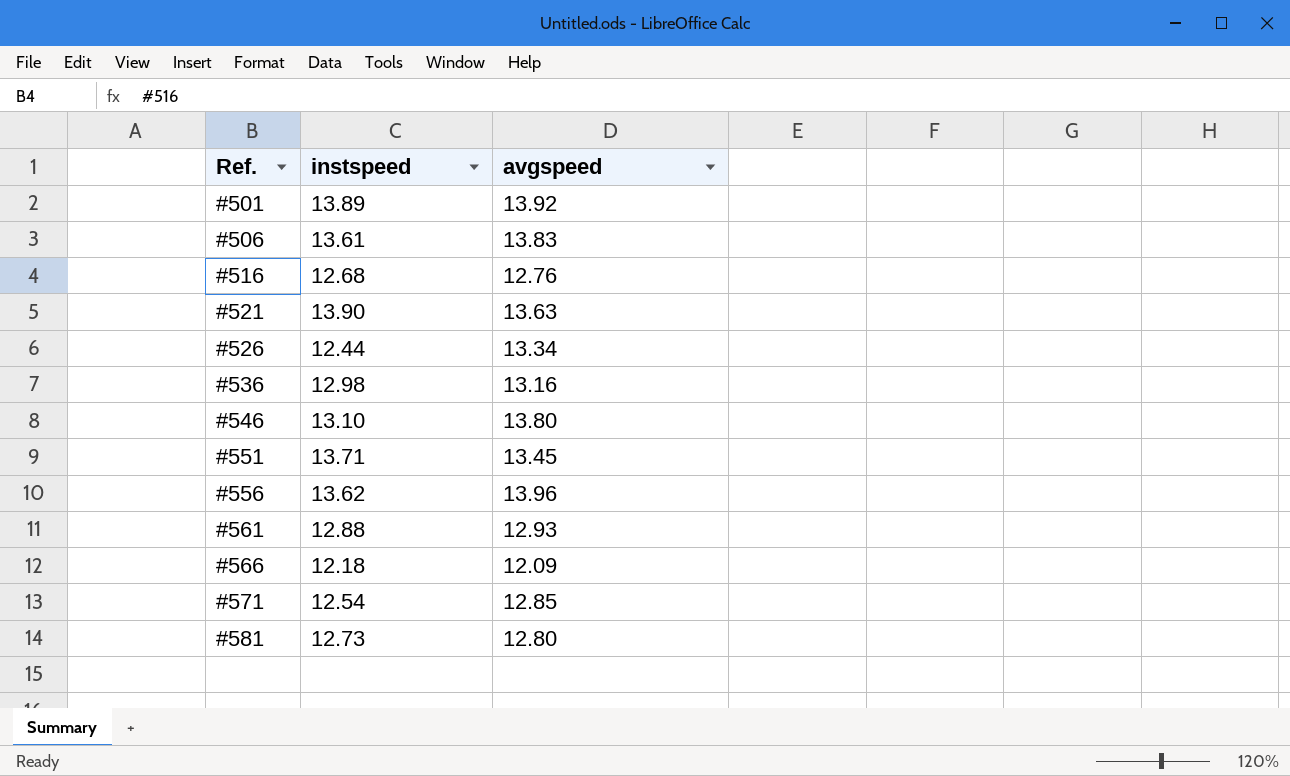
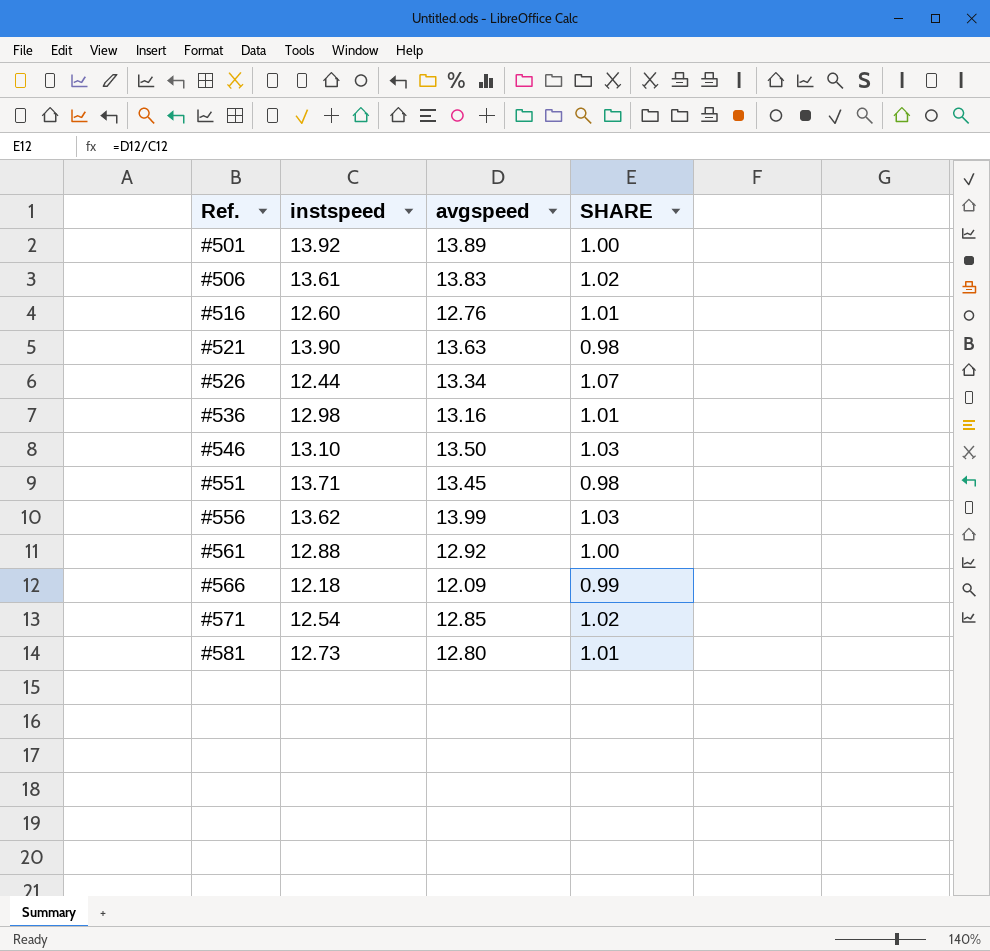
column SHARE | formula: none -> [avgspeed] / [instspeed]
#501 | instspeed: 13.89 -> 13.92
#501 | avgspeed: 13.92 -> 13.89
#516 | instspeed: 12.68 -> 12.60
#546 | avgspeed: 13.80 -> 13.50
#556 | avgspeed: 13.96 -> 13.99
#561 | avgspeed: 12.93 -> 12.92

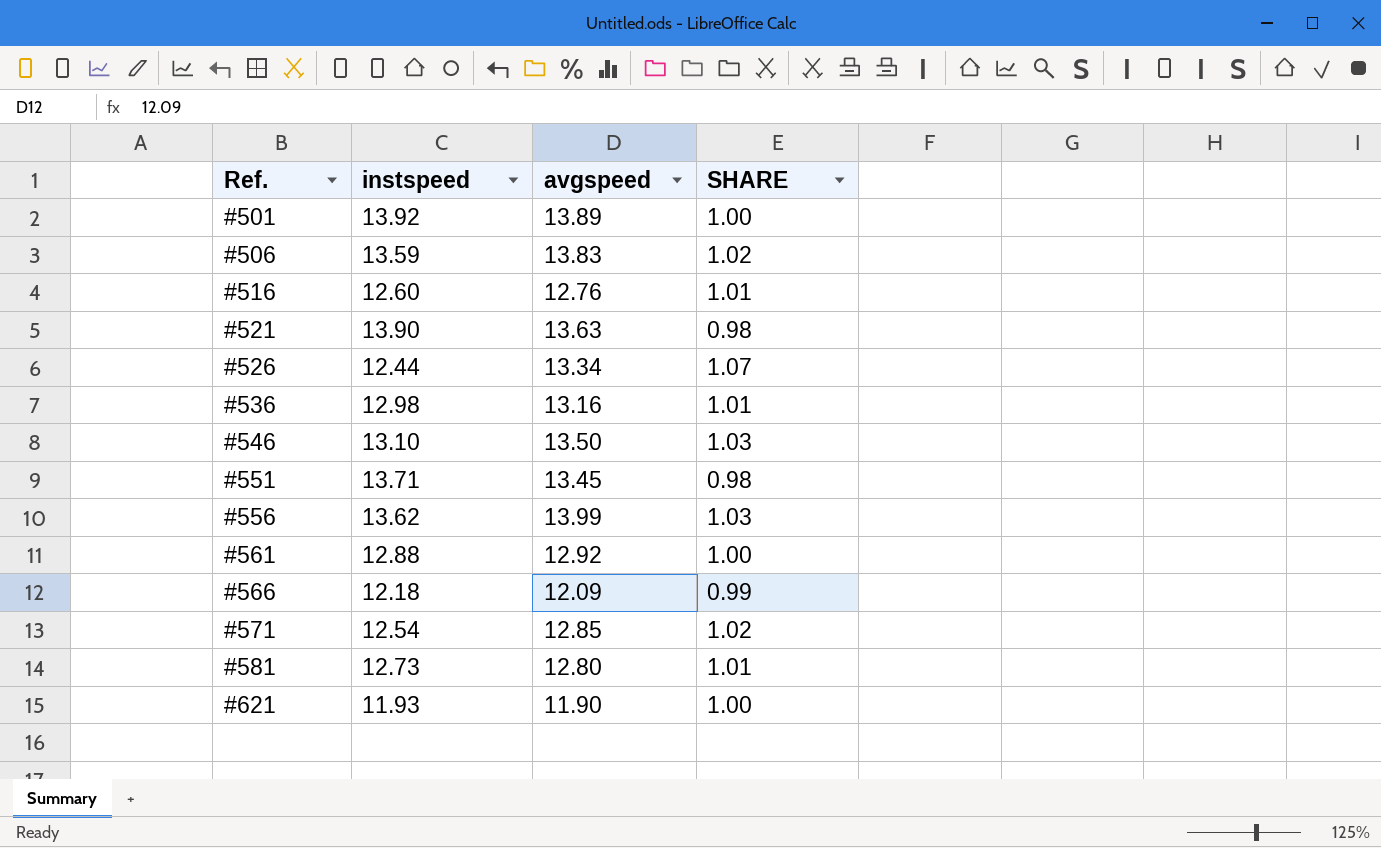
#506 | instspeed: 13.61 -> 13.59
row #621: none -> 11.93 | 11.90 | 1.00

